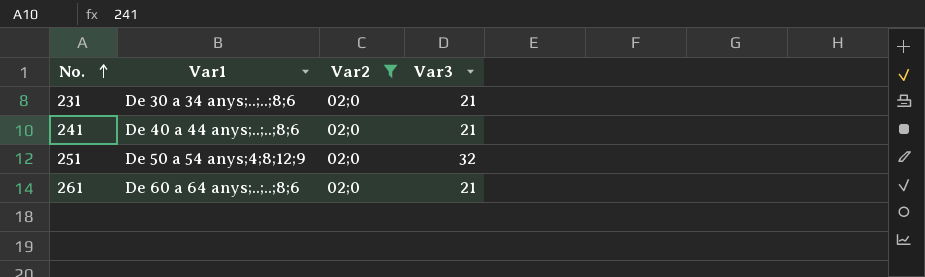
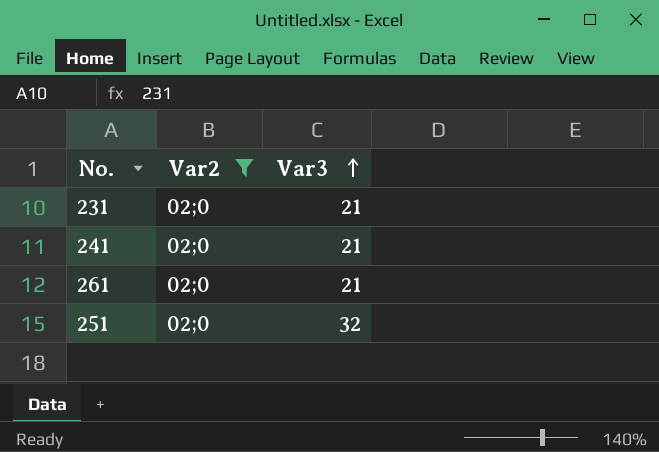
row order: No. ascending -> Var3 ascending
column Var1 | position: 2 -> none

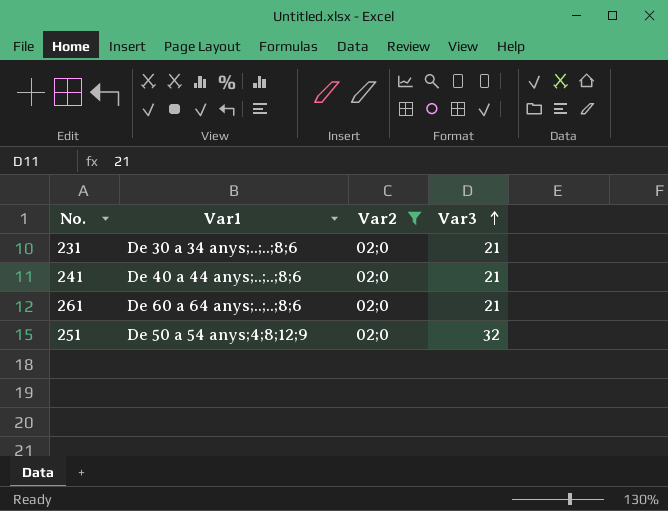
column Var1 | position: none -> 2

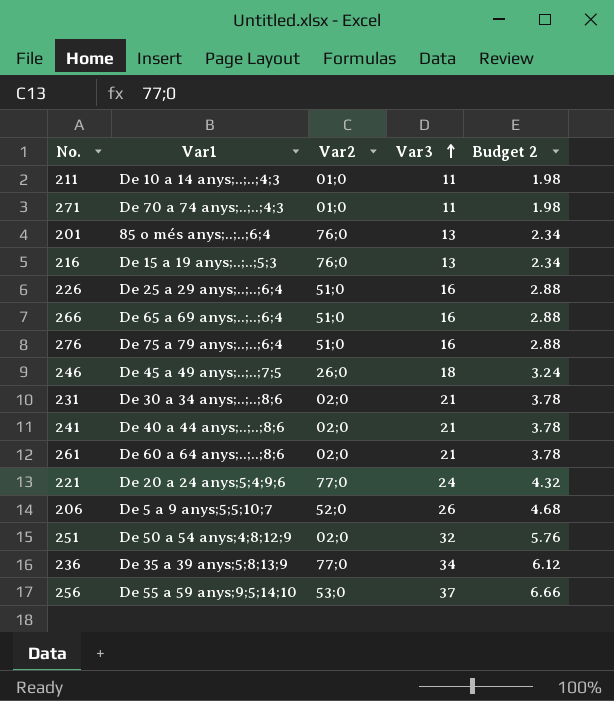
filter: Var2 = 02;0 -> none
column Budget 2 | formula: none -> [Var3] * 0.18

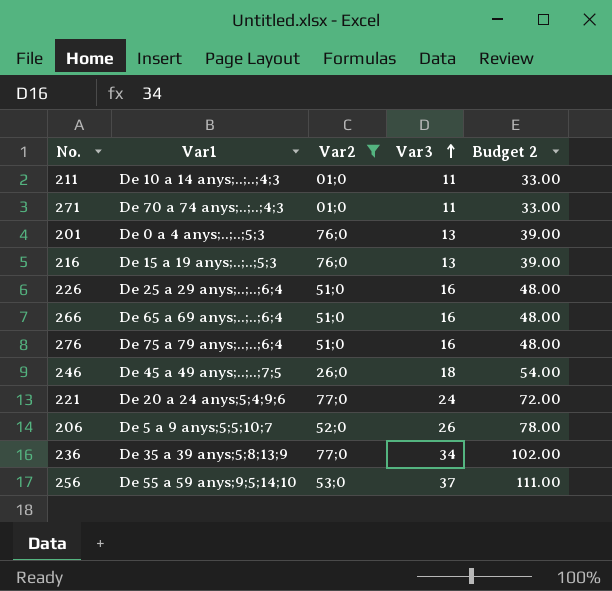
filter: none -> Var2 != 02;0
column Budget 2 | formula: [Var3] * 0.18 -> [Var3] * 3
201 | Var1: 85 o més anys;..;..;6;4 -> De 0 a 4 anys;..;..;5;3

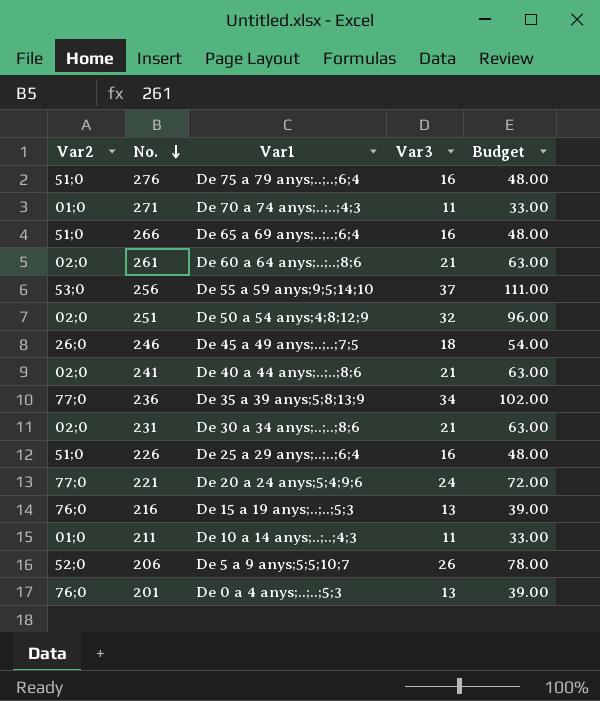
filter: Var2 != 02;0 -> none
row order: Var3 ascending -> No. descending
column Var2 | position: 3 -> 1
column name: Budget 2 -> Budget

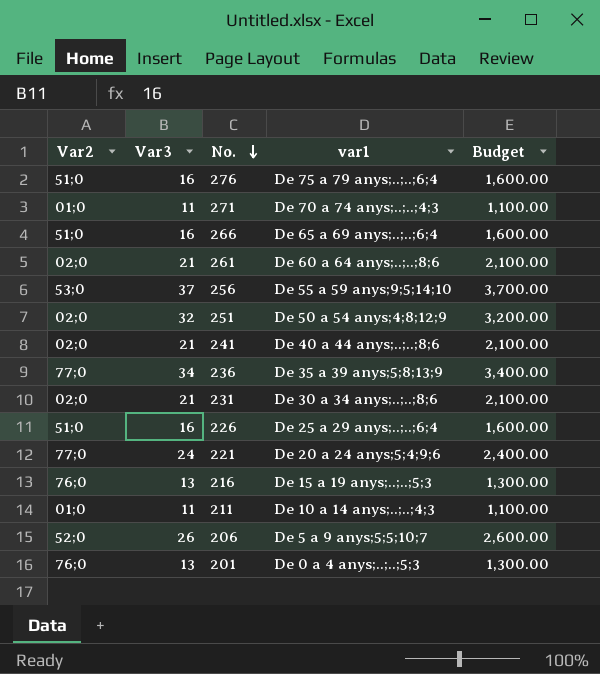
column Var3 | position: 4 -> 2
column name: Var1 -> var1
column Budget | formula: [Var3] * 3 -> [Var3] * 100
row 246: 26;0 | De 45 a 49 anys;..;..;7;5 | 18 | 54.00 -> none

